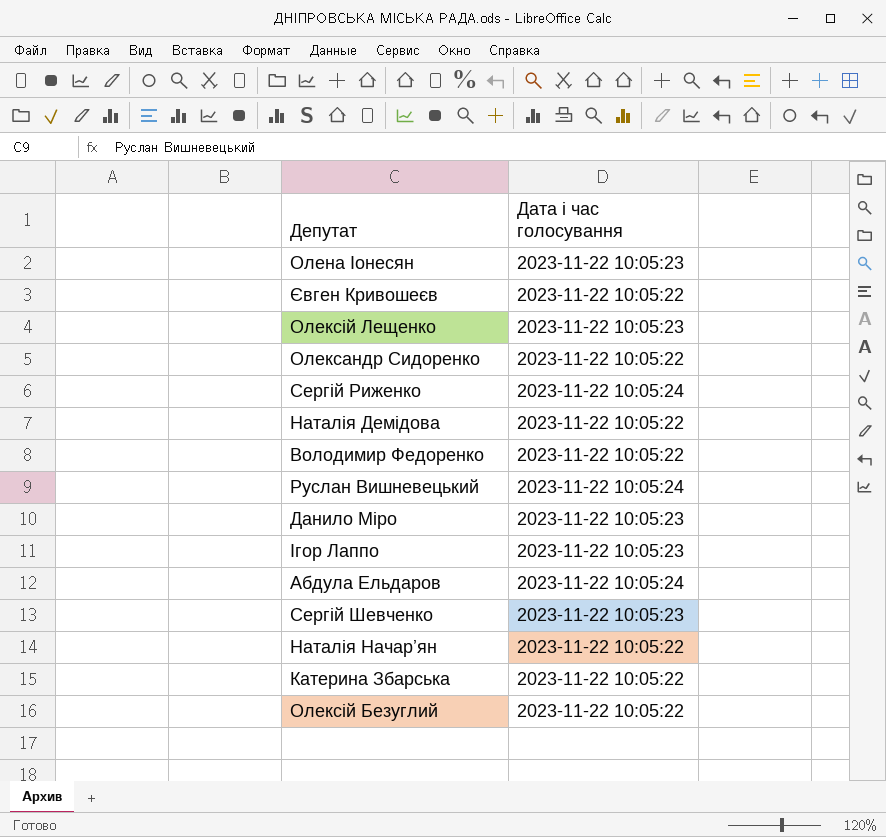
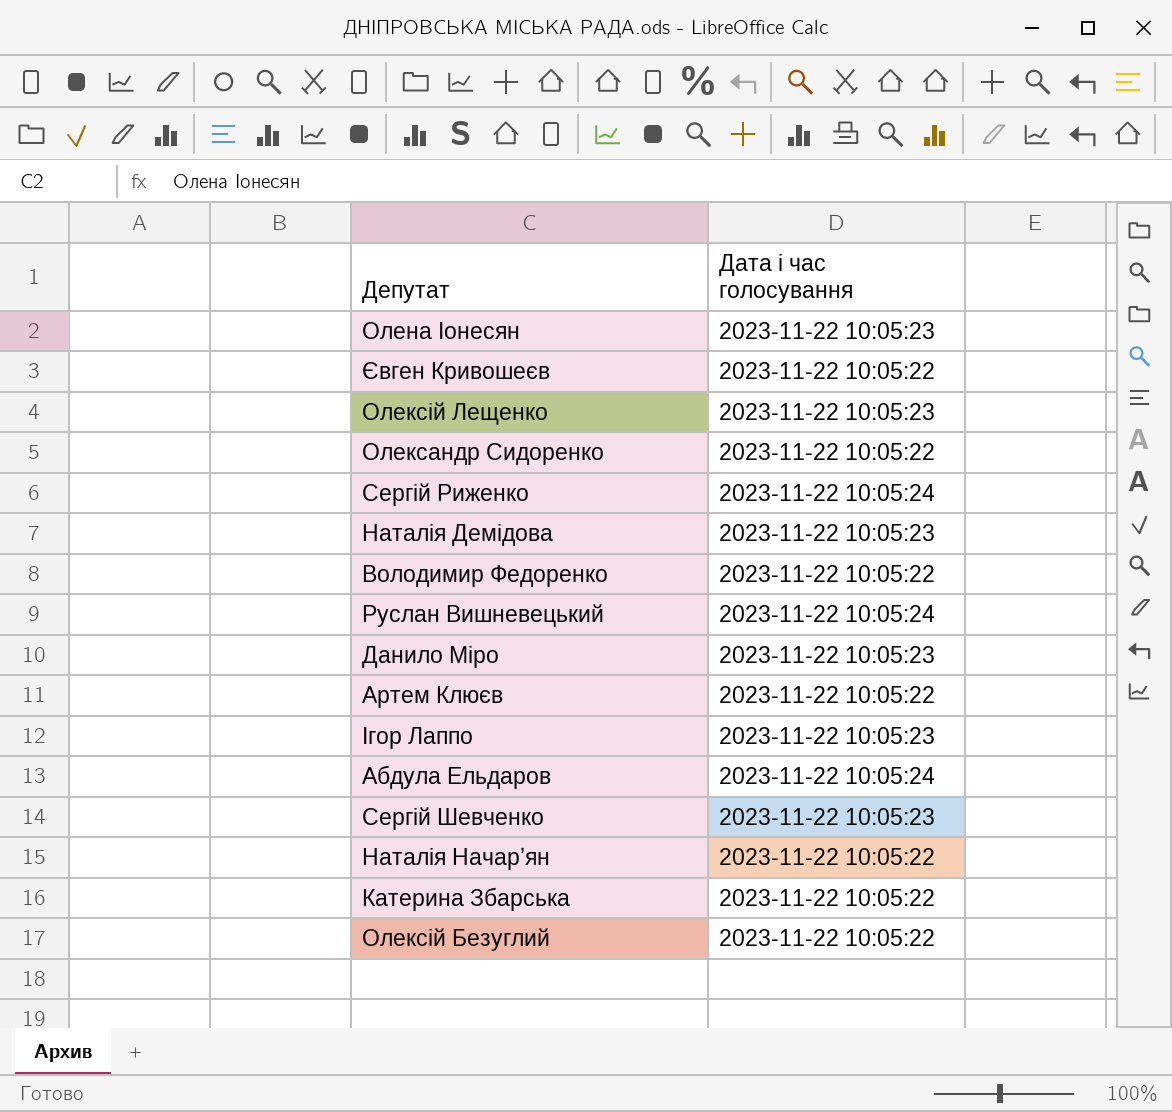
Наталія Демідова | Дата і час голосування: 2023-11-22 10:05:22 -> 2023-11-22 10:05:23
row Артем Клюєв: none -> 2023-11-22 10:05:22

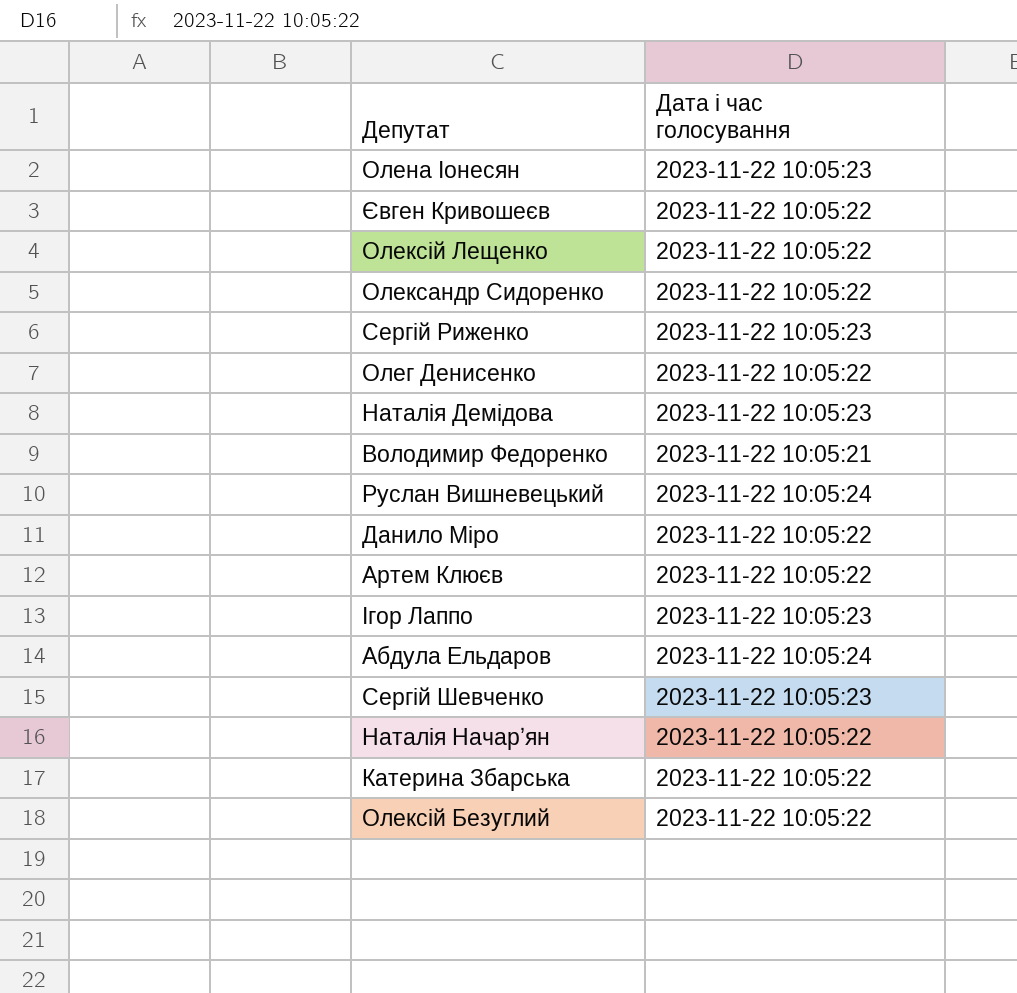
Олексій Лещенко | Дата і час голосування: 2023-11-22 10:05:23 -> 2023-11-22 10:05:22
Сергій Риженко | Дата і час голосування: 2023-11-22 10:05:24 -> 2023-11-22 10:05:23
row Олег Денисенко: none -> 2023-11-22 10:05:22
Володимир Федоренко | Дата і час голосування: 2023-11-22 10:05:22 -> 2023-11-22 10:05:21
Данило Міро | Дата і час голосування: 2023-11-22 10:05:23 -> 2023-11-22 10:05:22

